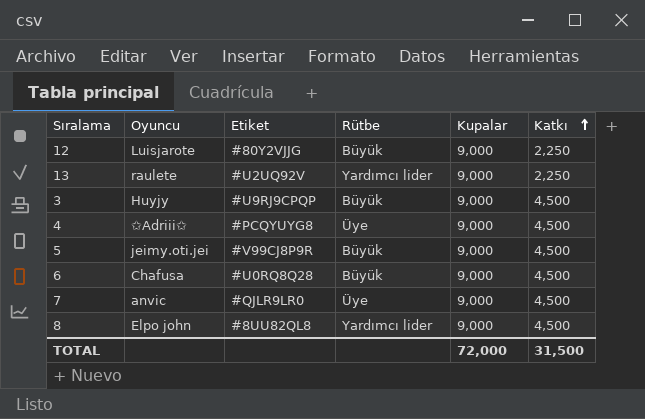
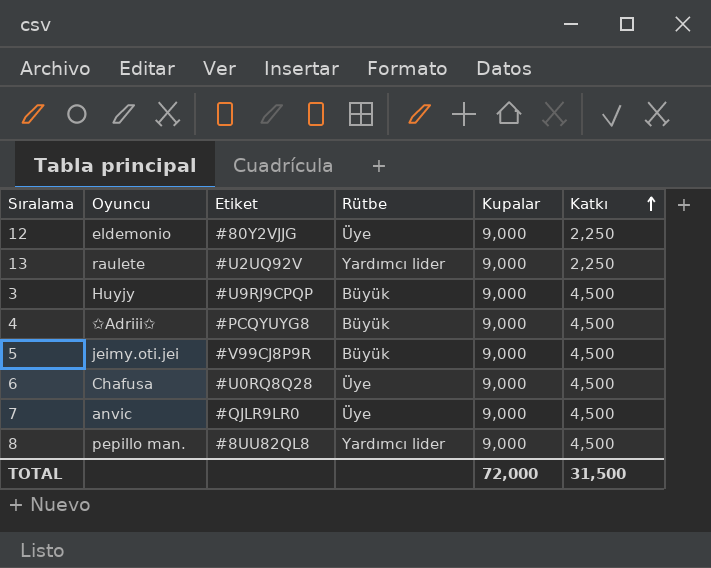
12 | Oyuncu: Luisjarote -> eldemonio
12 | Rütbe: Büyük -> Üye
4 | Rütbe: Üye -> Büyük
6 | Rütbe: Büyük -> Üye
8 | Oyuncu: Elpo john -> pepillo man.

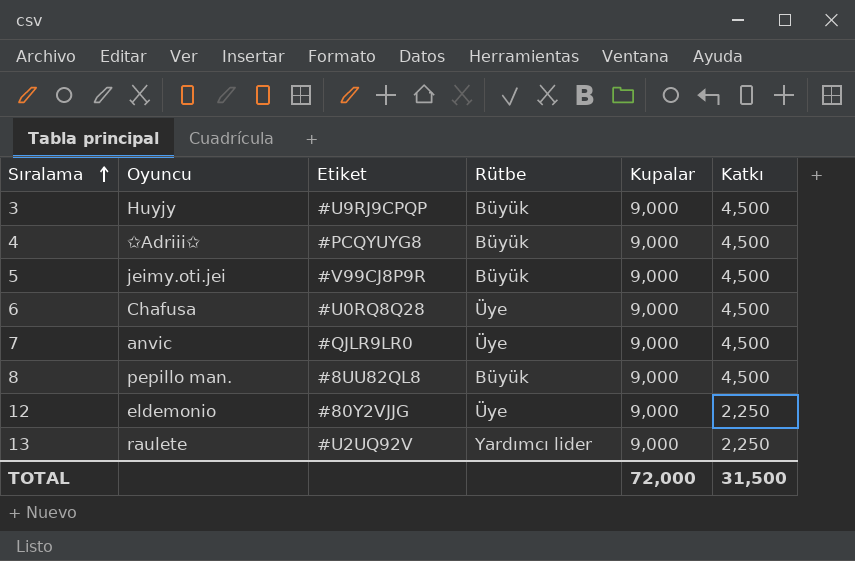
row order: Katkı ascending -> Sıralama ascending
8 | Rütbe: Yardımcı lider -> Büyük

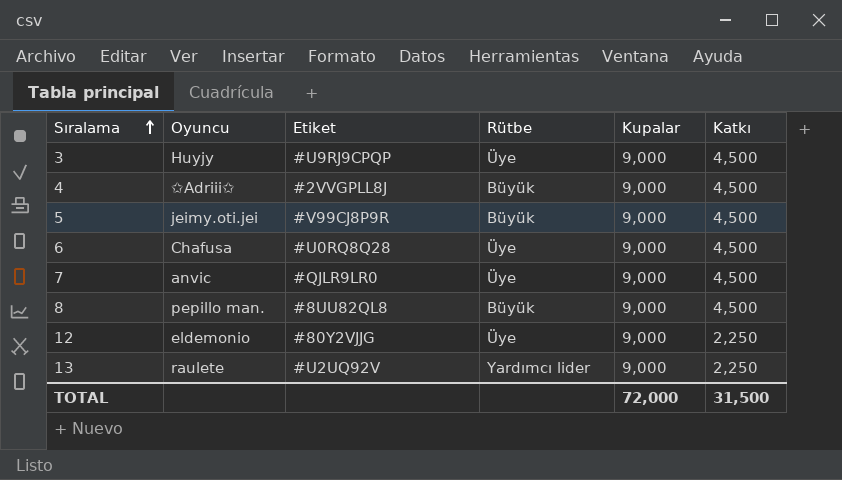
3 | Rütbe: Büyük -> Üye
4 | Etiket: #PCQYUYG8 -> #2VVGPLL8J

